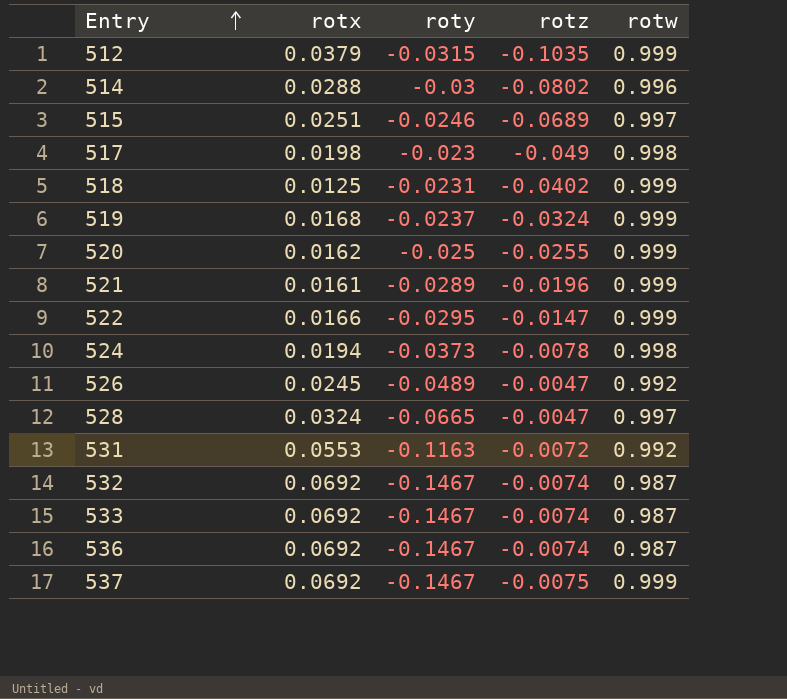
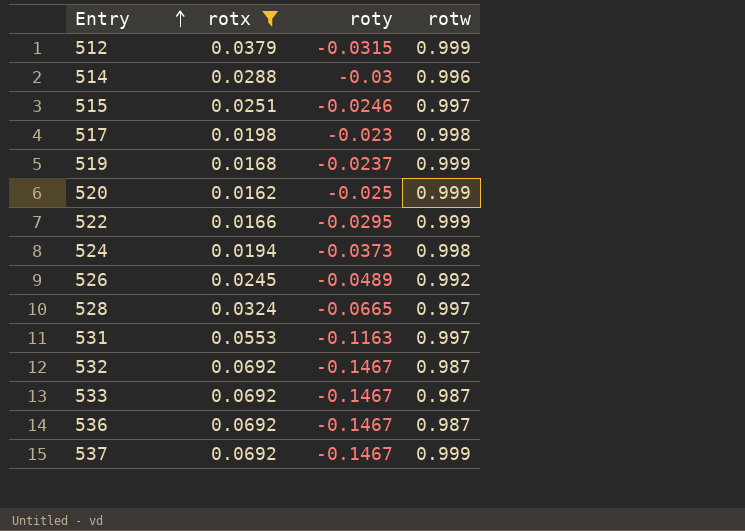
filter: none -> rotx >= 0.0162
column rotz | position: 4 -> none
531 | rotw: 0.992 -> 0.997

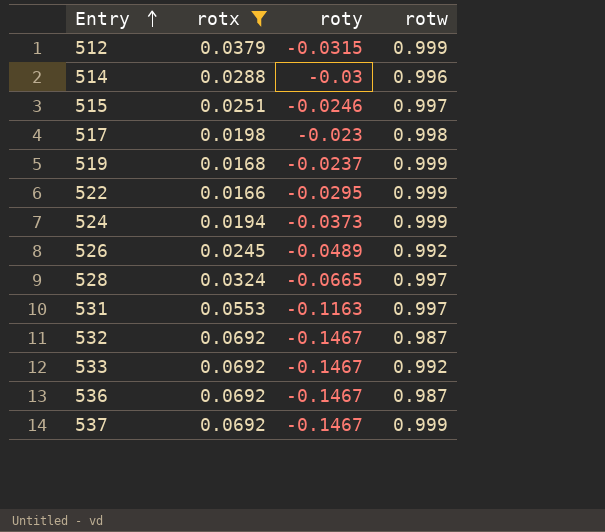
row 520: 0.0162 | -0.025 | 0.999 -> none
524 | rotw: 0.998 -> 0.999
533 | rotw: 0.987 -> 0.992

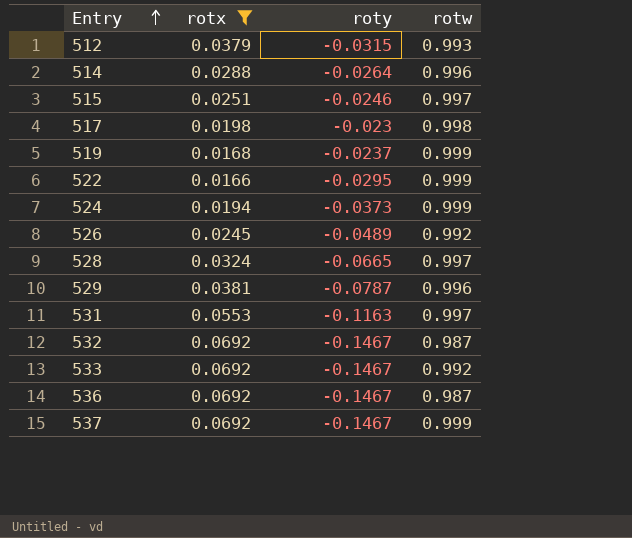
512 | rotw: 0.999 -> 0.993
514 | roty: -0.03 -> -0.0264
row 529: none -> 0.0381 | -0.0787 | 0.996

